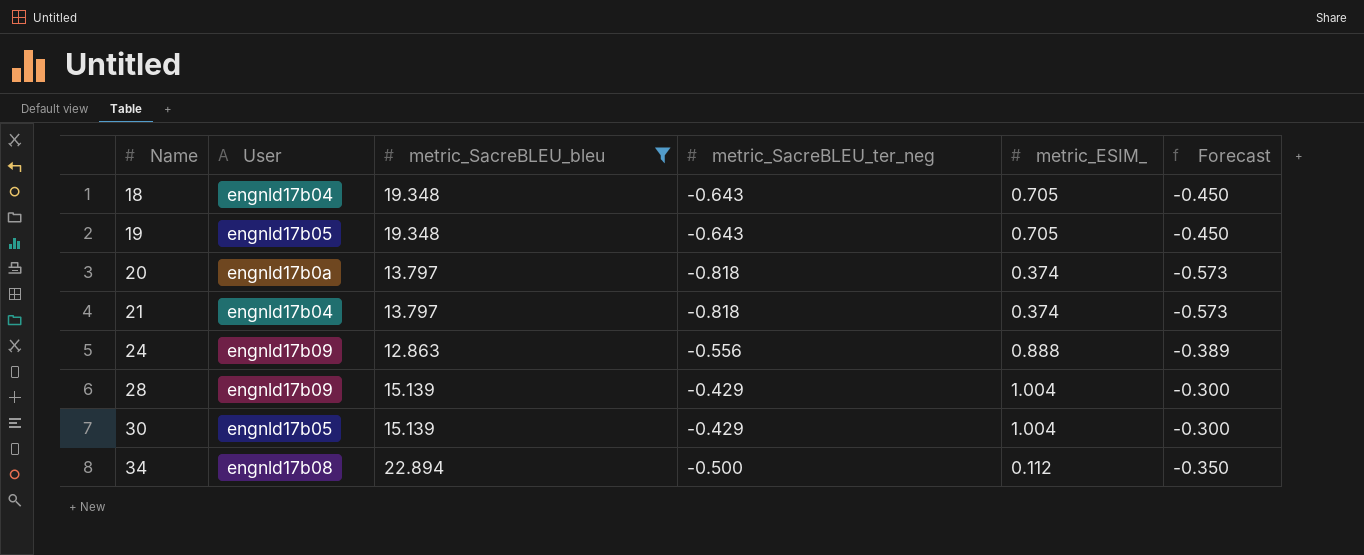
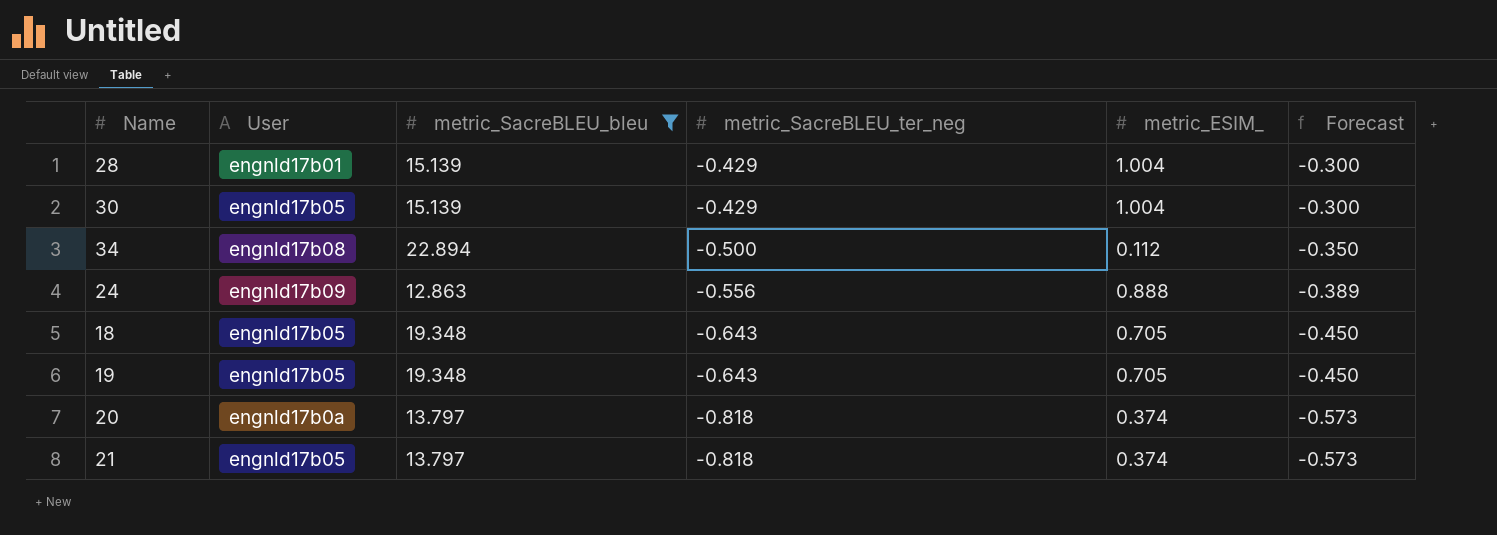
row order: Name ascending -> metric_SacreBLEU_ter_neg descending
28 | User: engnld17b09 -> engnld17b01
18 | User: engnld17b04 -> engnld17b05
21 | User: engnld17b04 -> engnld17b05

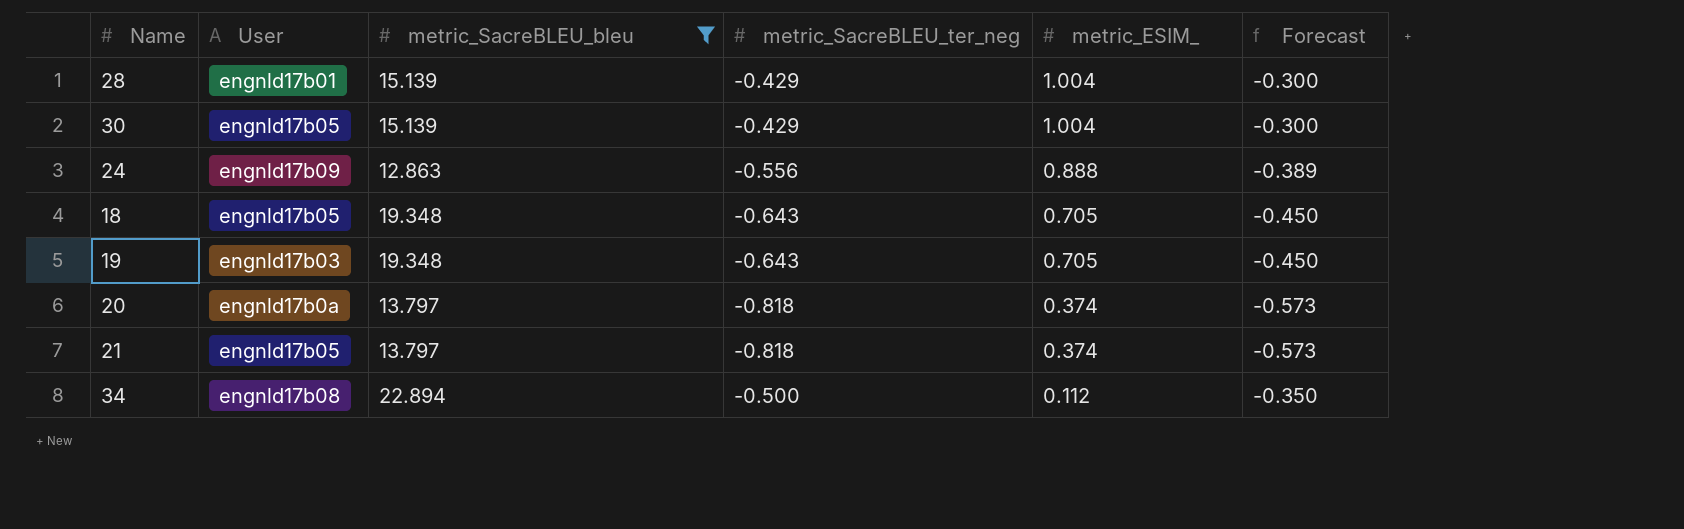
row order: metric_SacreBLEU_ter_neg descending -> metric_ESIM_ descending
19 | User: engnld17b05 -> engnld17b03

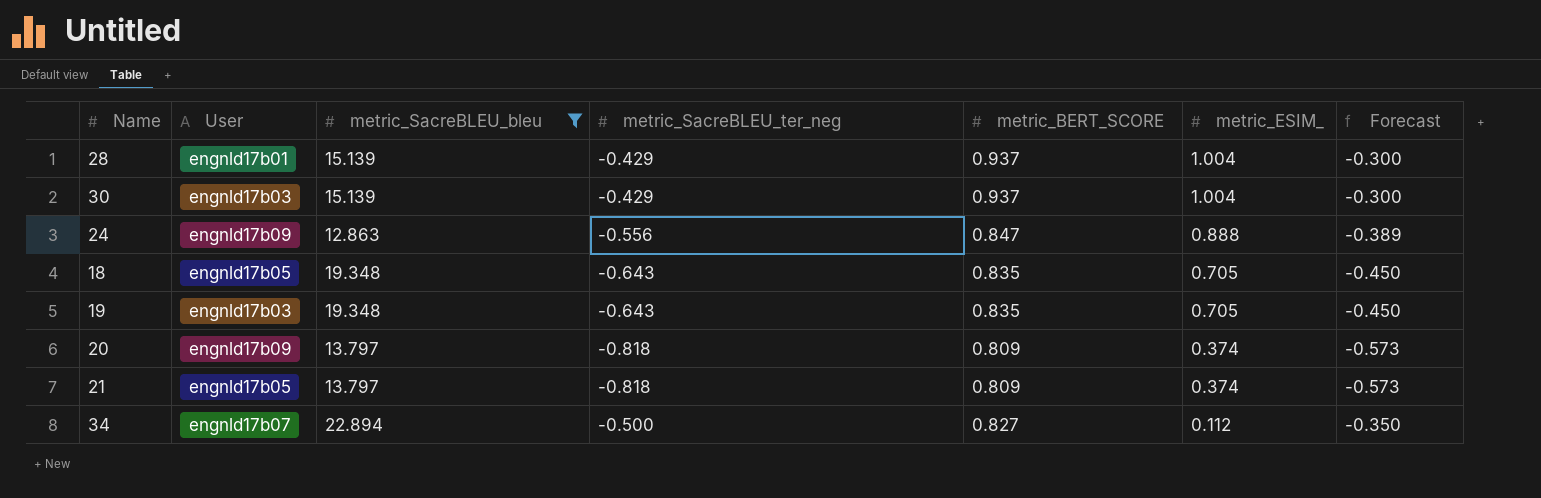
column metric_BERT_SCORE | position: none -> 5
30 | User: engnld17b05 -> engnld17b03
20 | User: engnld17b0a -> engnld17b09
34 | User: engnld17b08 -> engnld17b07

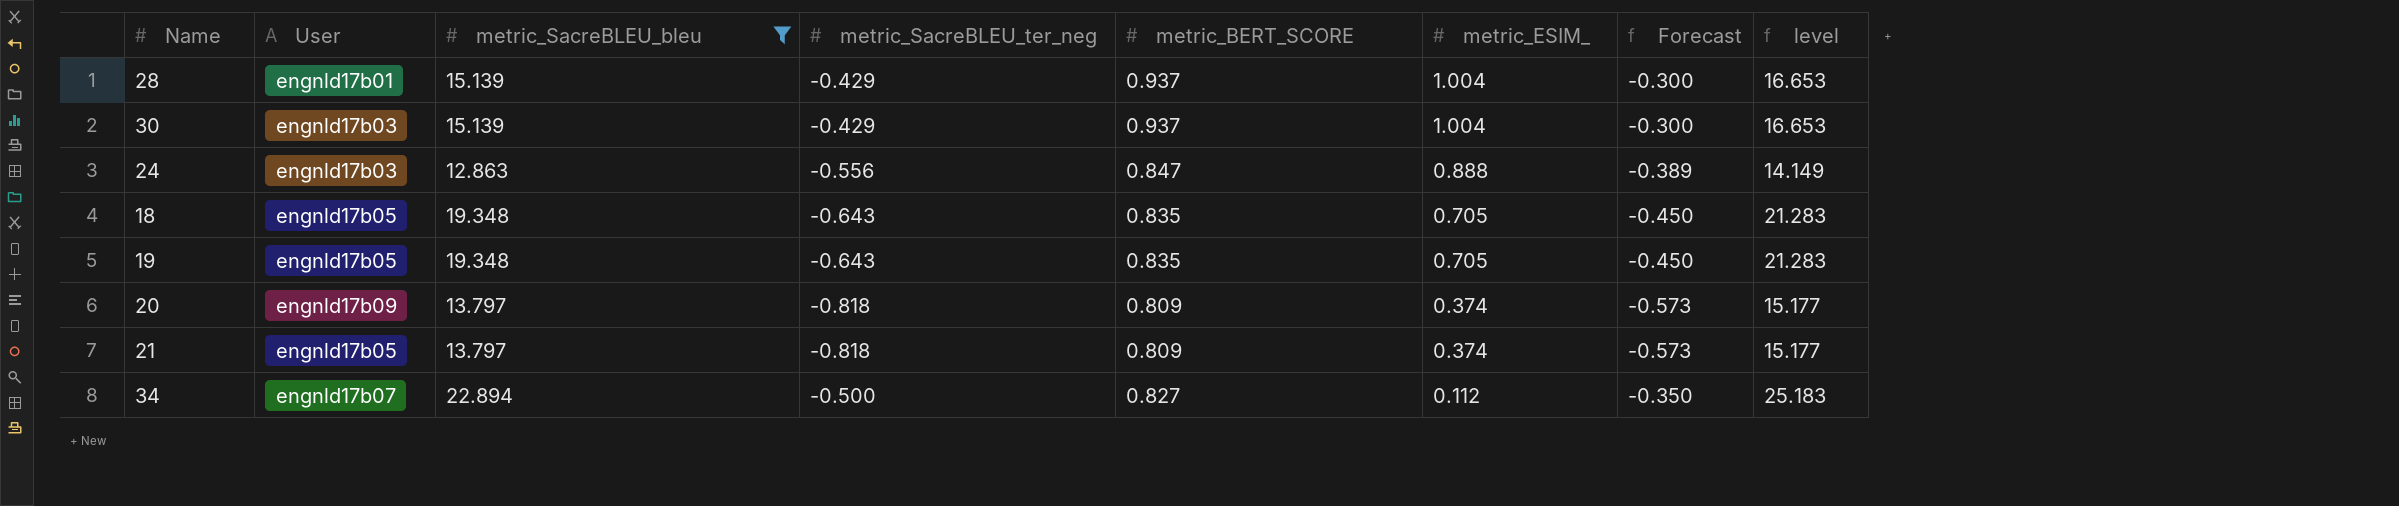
column level | formula: none -> [metric_SacreBLEU_bleu] * 1.1
24 | User: engnld17b09 -> engnld17b03
19 | User: engnld17b03 -> engnld17b05

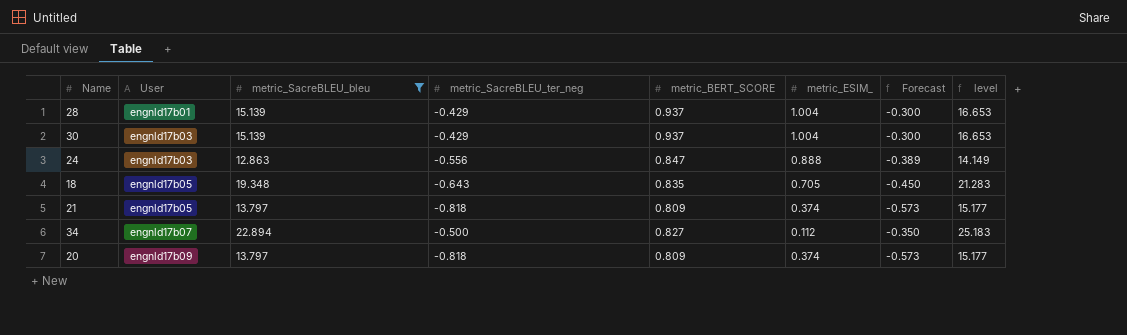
row order: metric_ESIM_ descending -> User ascending
row 19: engnld17b05 | 19.348 | -0.643 | 0.835 | 0.705 | -0.450 | 21.283 -> none

